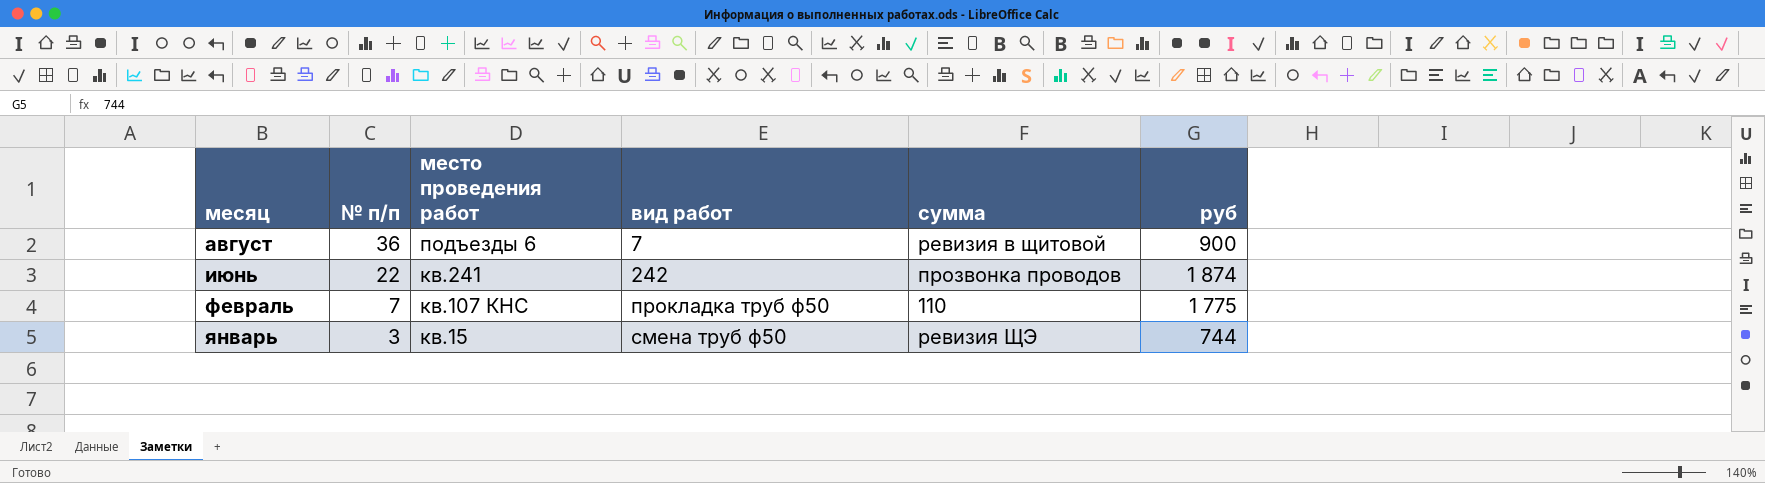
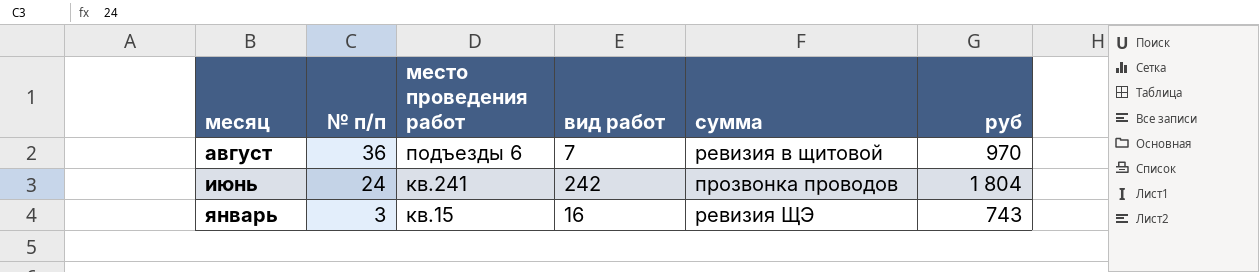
row февраль: 7 | кв.107 КНС | прокладка труб ф50 | 110 | 1 775 -> none
август | руб: 900 -> 970
июнь | № п/п: 22 -> 24
июнь | руб: 1 874 -> 1 804
январь | вид работ: смена труб ф50 -> 16
январь | руб: 744 -> 743

